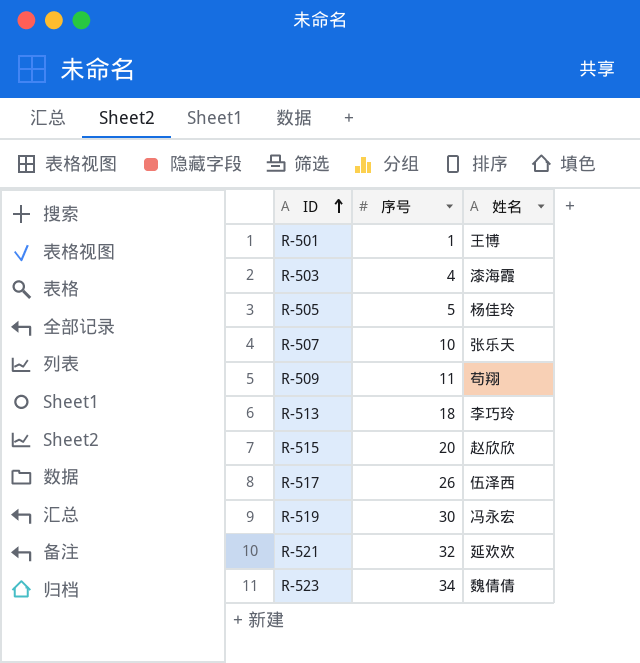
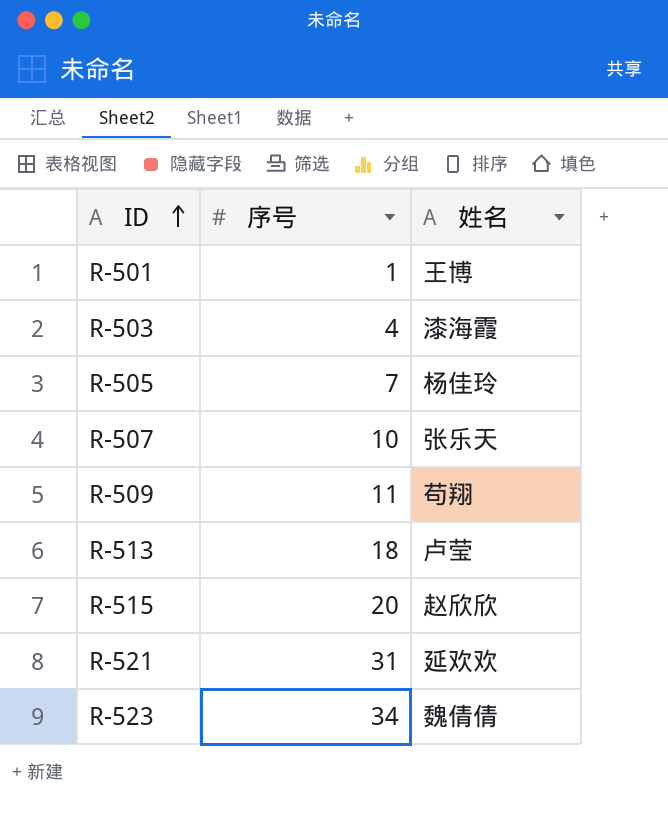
row R-517: 26 | 伍泽西 -> none
row R-519: 30 | 冯永宏 -> none
R-505 | 序号: 5 -> 7
R-513 | 姓名: 李巧玲 -> 卢莹
R-521 | 序号: 32 -> 31

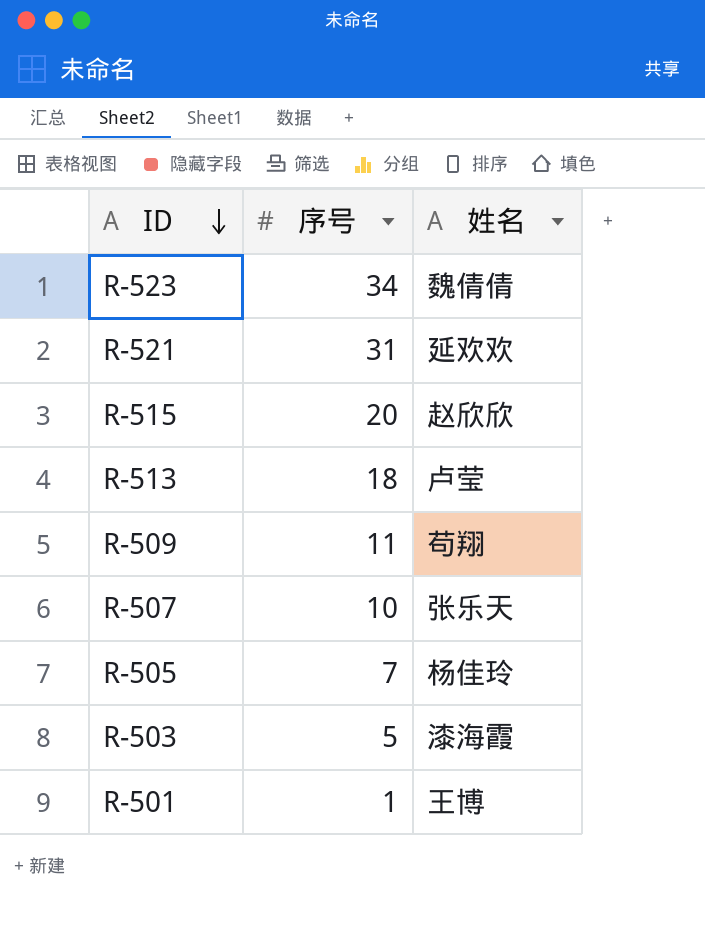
row order: ID ascending -> ID descending
R-503 | 序号: 4 -> 5

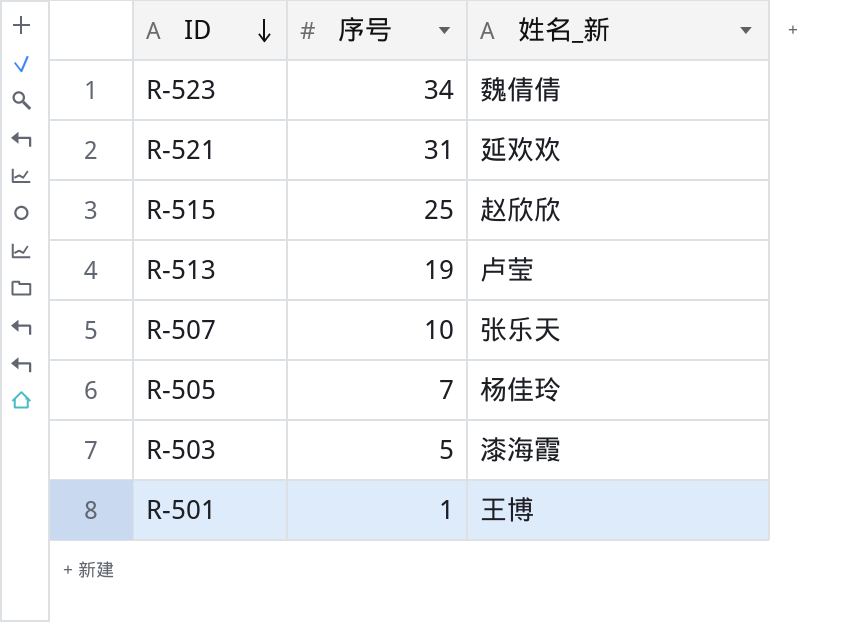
column name: 姓名 -> 姓名_新
row R-509: 11 | 苟翔 -> none
R-515 | 序号: 20 -> 25
R-513 | 序号: 18 -> 19

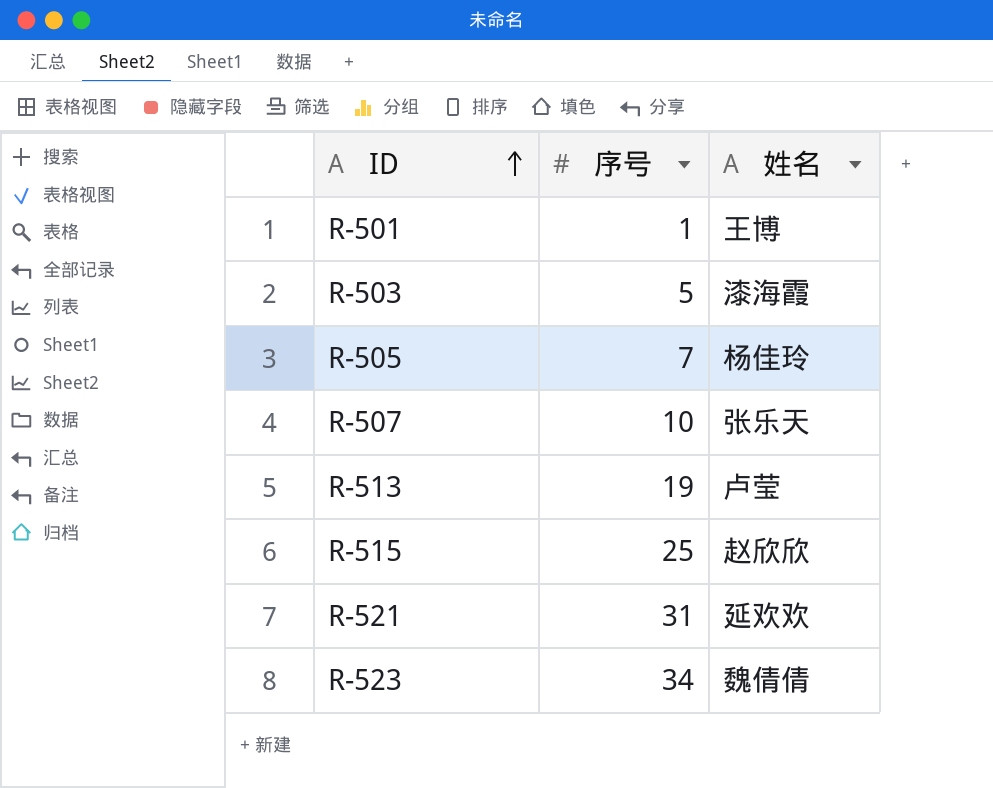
row order: ID descending -> ID ascending
column name: 姓名_新 -> 姓名

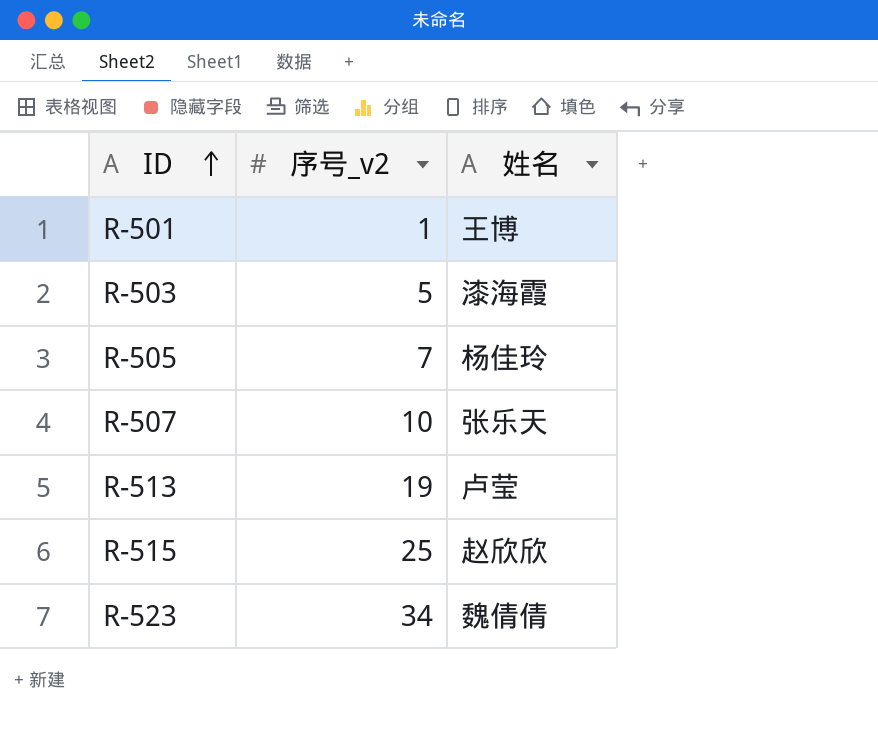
column name: 序号 -> 序号_v2
row R-521: 31 | 延欢欢 -> none

